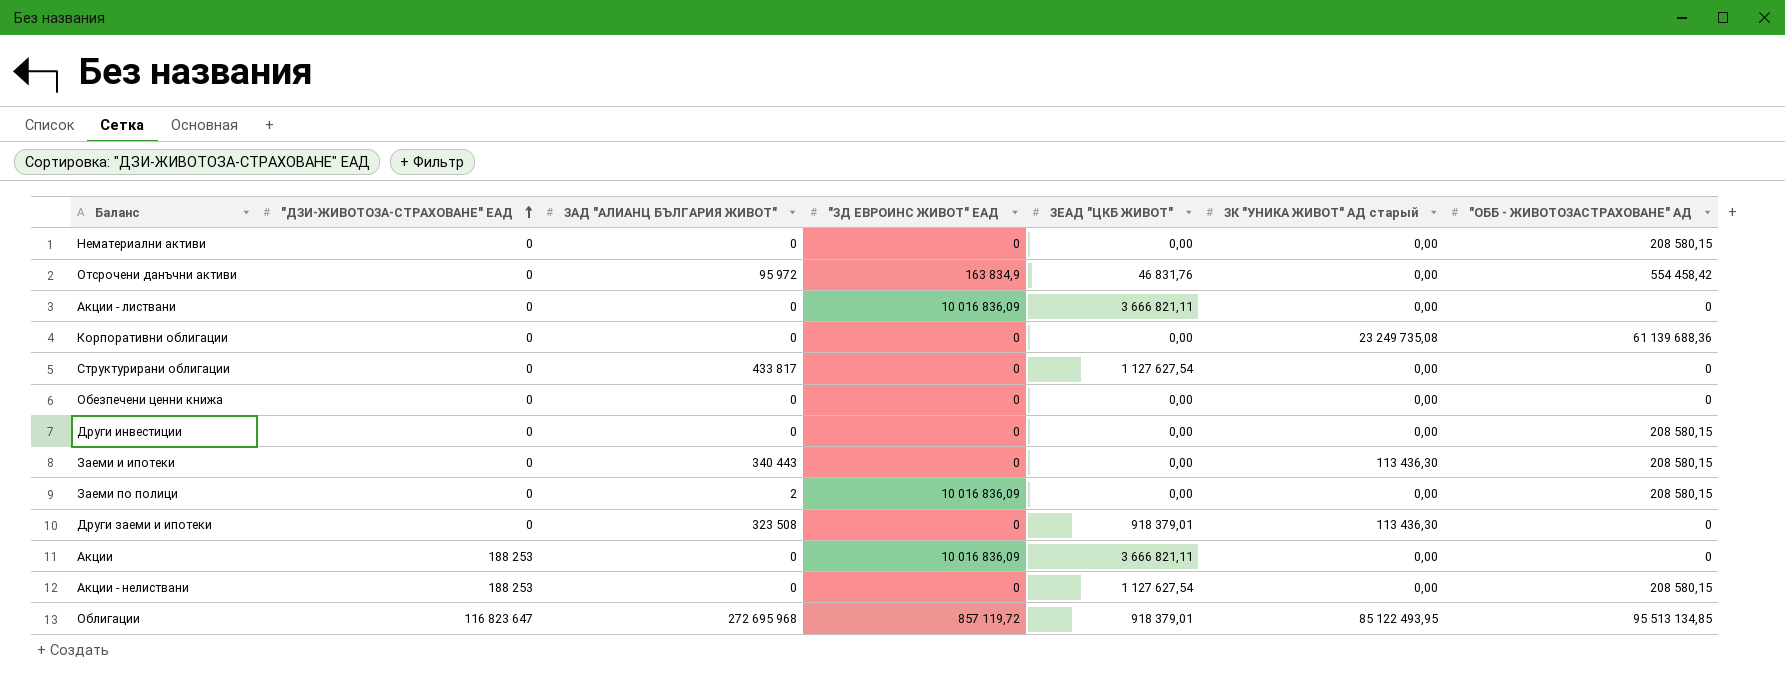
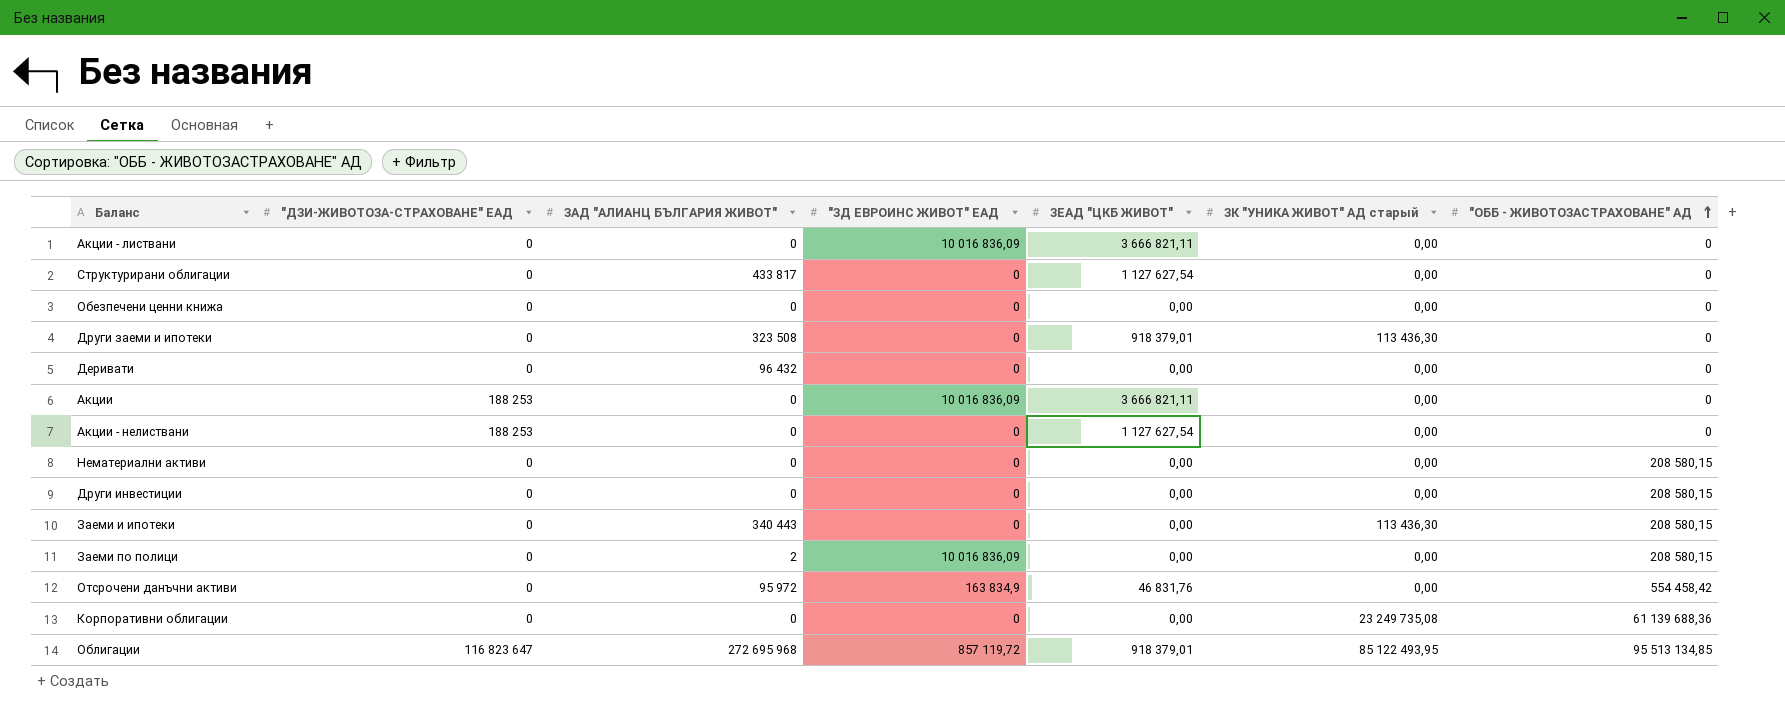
row order: "ДЗИ-ЖИВОТОЗА-СТРАХОВАНЕ" ЕАД ascending -> "ОББ - ЖИВОТОЗАСТРАХОВАНЕ" АД ascending
row Деривати: none -> 0 | 96 432 | 0 | 0,00 | 0,00 | 0
Акции - нелиствани | "ОББ - ЖИВОТОЗАСТРАХОВАНЕ" АД: 208 580,15 -> 0

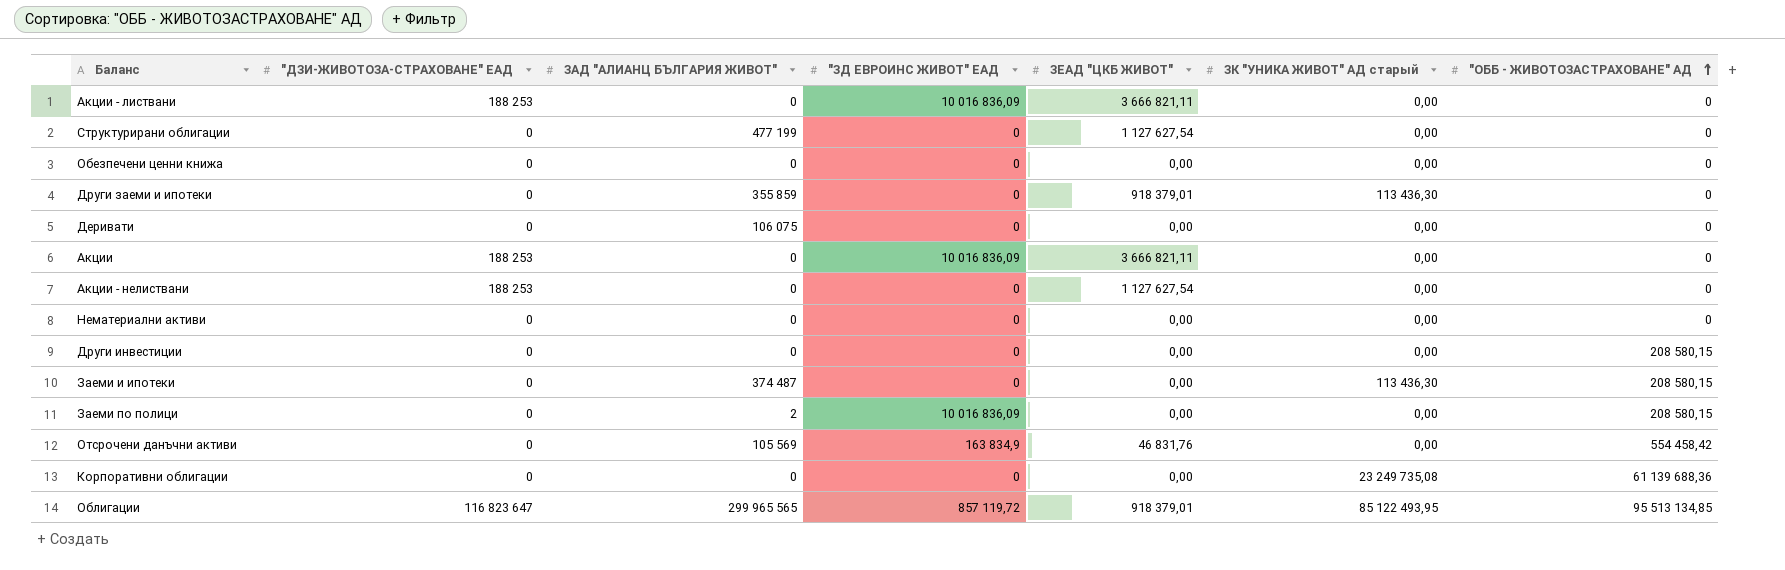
Акции - листвани | "ДЗИ-ЖИВОТОЗА-СТРАХОВАНЕ" ЕАД: 0 -> 188 253
Структурирани облигации | ЗАД "АЛИАНЦ БЪЛГАРИЯ ЖИВОТ": 433 817 -> 477 199
Други заеми и ипотеки | ЗАД "АЛИАНЦ БЪЛГАРИЯ ЖИВОТ": 323 508 -> 355 859
Деривати | ЗАД "АЛИАНЦ БЪЛГАРИЯ ЖИВОТ": 96 432 -> 106 075
Нематериални активи | "ОББ - ЖИВОТОЗАСТРАХОВАНЕ" АД: 208 580,15 -> 0
Заеми и ипотеки | ЗАД "АЛИАНЦ БЪЛГАРИЯ ЖИВОТ": 340 443 -> 374 487
Отсрочени данъчни активи | ЗАД "АЛИАНЦ БЪЛГАРИЯ ЖИВОТ": 95 972 -> 105 569
Облигации | ЗАД "АЛИАНЦ БЪЛГАРИЯ ЖИВОТ": 272 695 968 -> 299 965 565

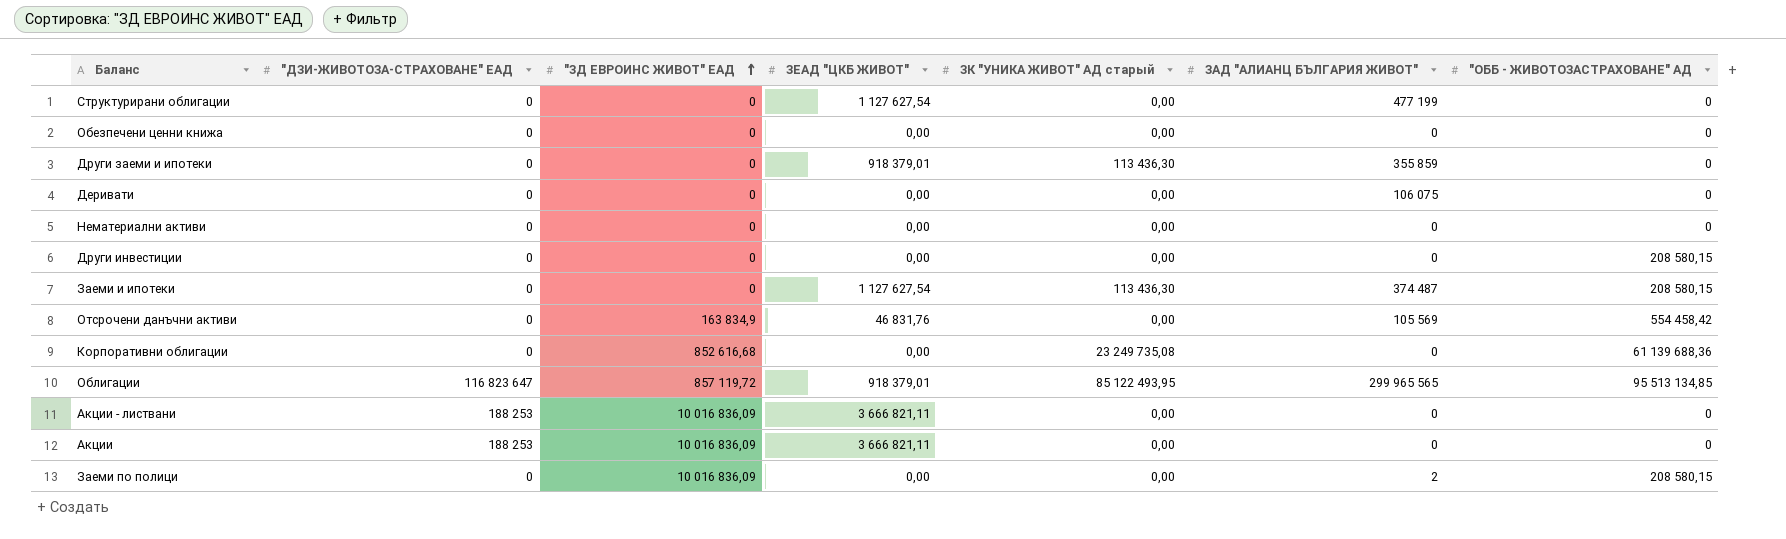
row order: "ОББ - ЖИВОТОЗАСТРАХОВАНЕ" АД ascending -> "ЗД ЕВРОИНС ЖИВОТ" ЕАД ascending
column ЗАД "АЛИАНЦ БЪЛГАРИЯ ЖИВОТ" | position: 3 -> 6
row Акции - нелиствани: 188 253 | 0 | 0 | 1 127 627,54 | 0,00 | 0 -> none
Заеми и ипотеки | ЗЕАД "ЦКБ ЖИВОТ": 0,00 -> 1 127 627,54
Корпоративни облигации | "ЗД ЕВРОИНС ЖИВОТ" ЕАД: 0 -> 852 616,68

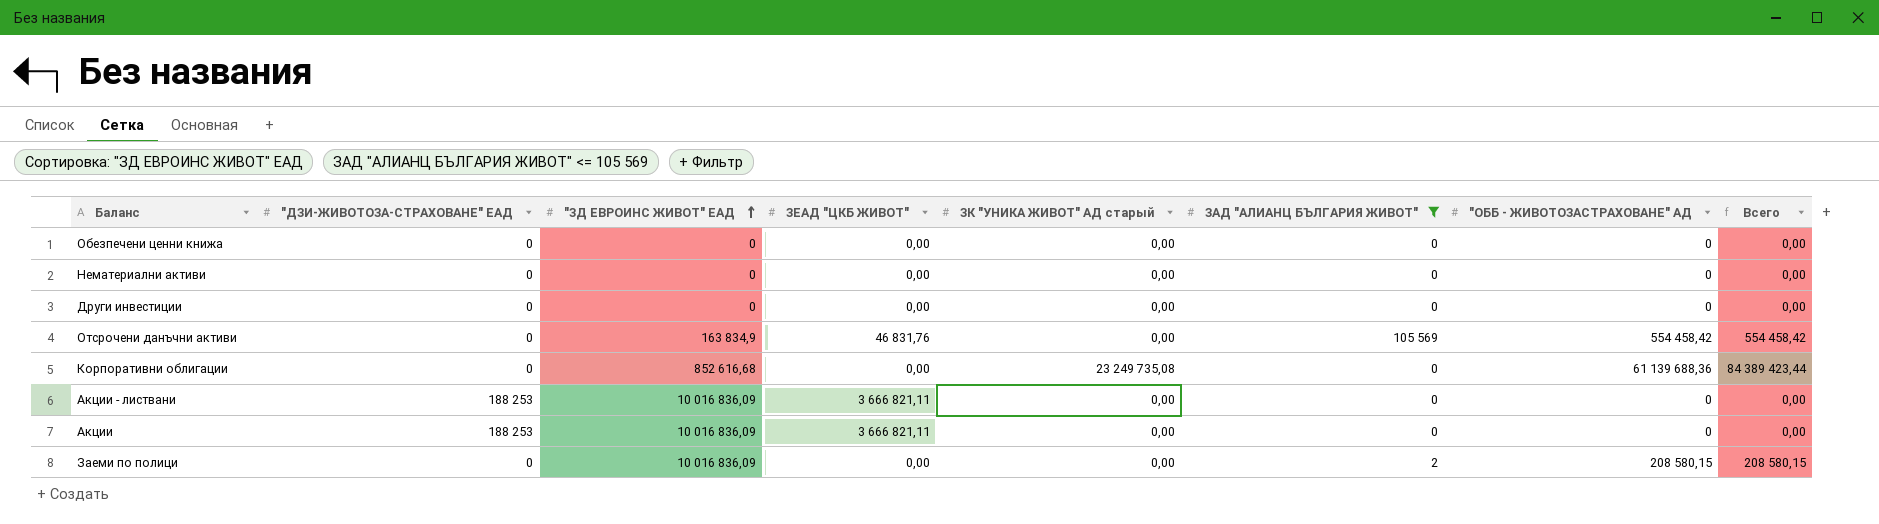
filter: none -> ЗАД "АЛИАНЦ БЪЛГАРИЯ ЖИВОТ" <= 105 569
column Всего | formula: none -> [ЗК "УНИКА ЖИВОТ" АД старый] + ["ОББ - ЖИВОТОЗАСТРАХОВАНЕ" АД]
Други инвестиции | "ОББ - ЖИВОТОЗАСТРАХОВАНЕ" АД: 208 580,15 -> 0

